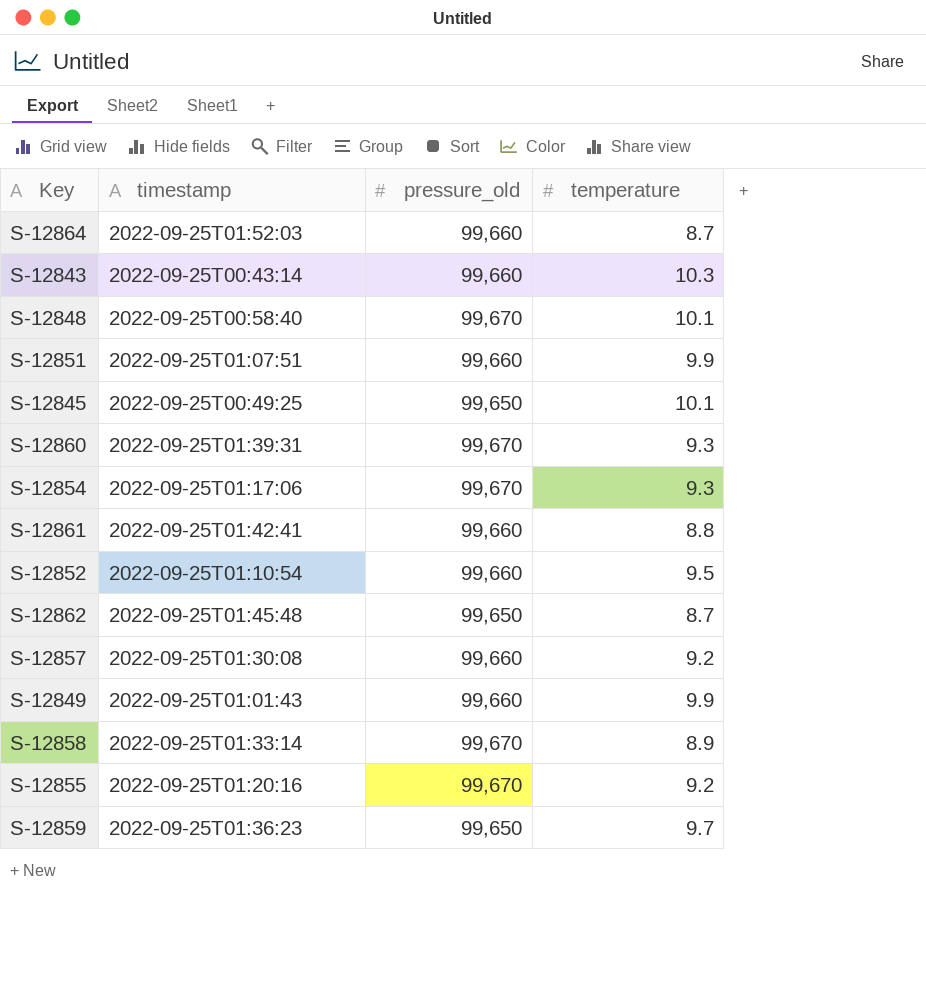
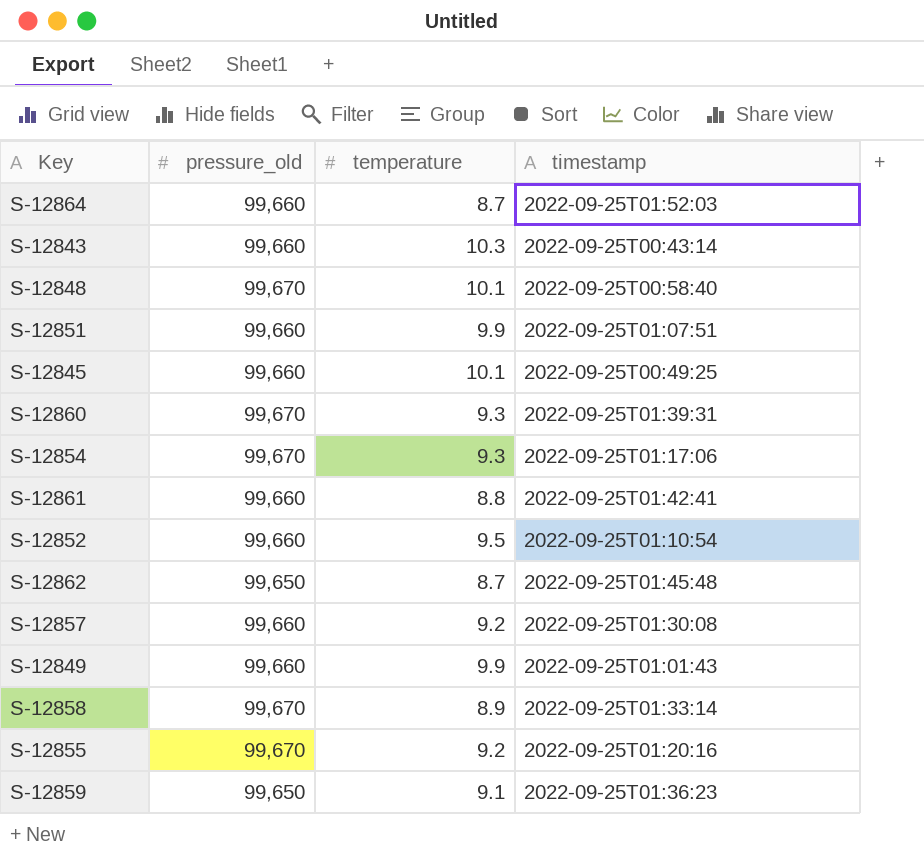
column timestamp | position: 2 -> 4
S-12845 | pressure_old: 99,650 -> 99,660
S-12859 | temperature: 9.7 -> 9.1

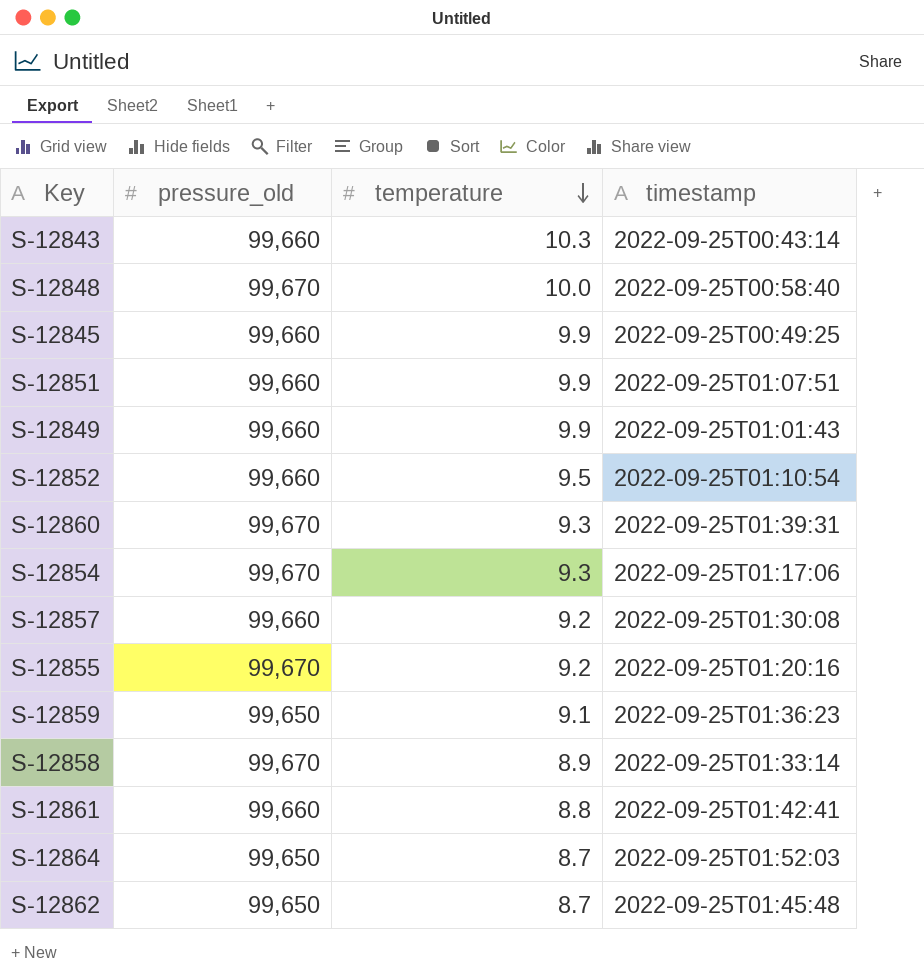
row order: none -> temperature descending
S-12848 | temperature: 10.1 -> 10.0
S-12845 | temperature: 10.1 -> 9.9
S-12864 | pressure_old: 99,660 -> 99,650

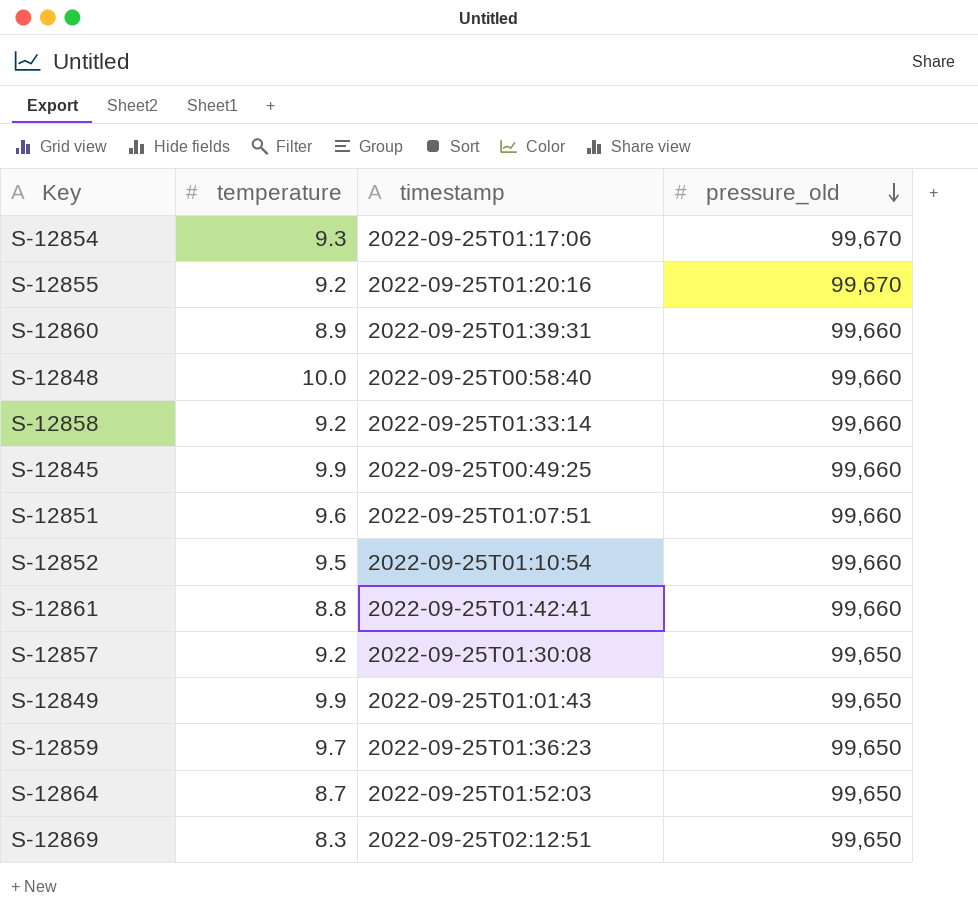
row order: temperature descending -> pressure_old descending
column pressure_old | position: 2 -> 4
row S-12843: 99,660 | 10.3 | 2022-09-25T00:43:14 -> none
row S-12862: 99,650 | 8.7 | 2022-09-25T01:45:48 -> none
S-12860 | temperature: 9.3 -> 8.9
S-12860 | pressure_old: 99,670 -> 99,660
S-12848 | pressure_old: 99,670 -> 99,660
S-12858 | temperature: 8.9 -> 9.2
S-12858 | pressure_old: 99,670 -> 99,660
S-12851 | temperature: 9.9 -> 9.6
S-12857 | pressure_old: 99,660 -> 99,650
S-12849 | pressure_old: 99,660 -> 99,650
S-12859 | temperature: 9.1 -> 9.7
row S-12869: none -> 8.3 | 2022-09-25T02:12:51 | 99,650

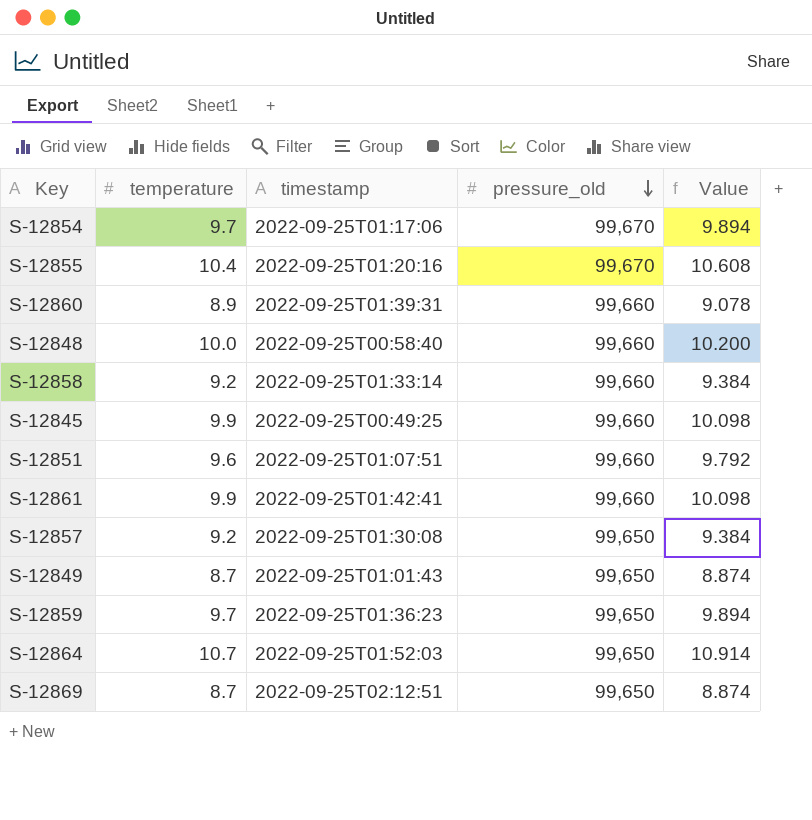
column Value | formula: none -> [temperature] * 1.02
row S-12852: 9.5 | 2022-09-25T01:10:54 | 99,660 -> none
S-12854 | temperature: 9.3 -> 9.7
S-12855 | temperature: 9.2 -> 10.4
S-12861 | temperature: 8.8 -> 9.9
S-12849 | temperature: 9.9 -> 8.7
S-12864 | temperature: 8.7 -> 10.7
S-12869 | temperature: 8.3 -> 8.7

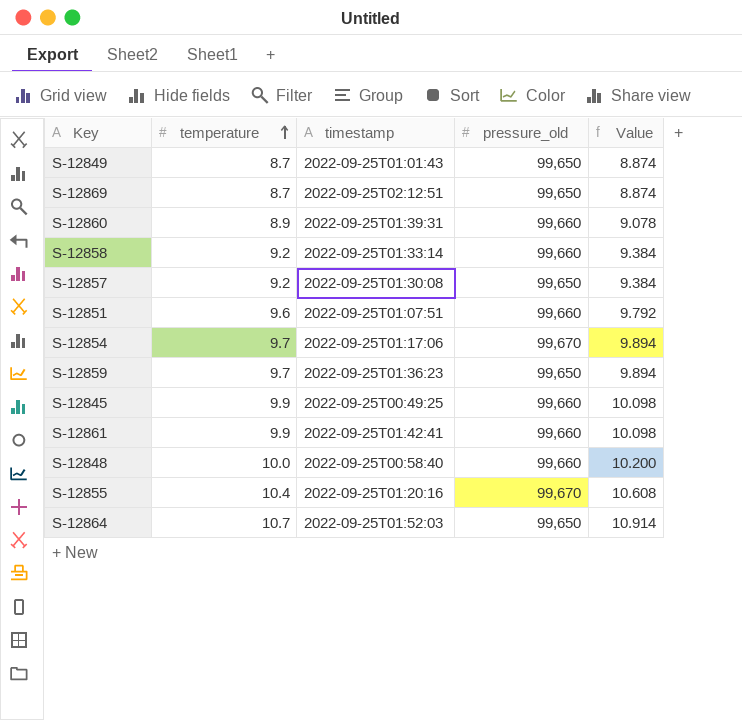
row order: pressure_old descending -> temperature ascending

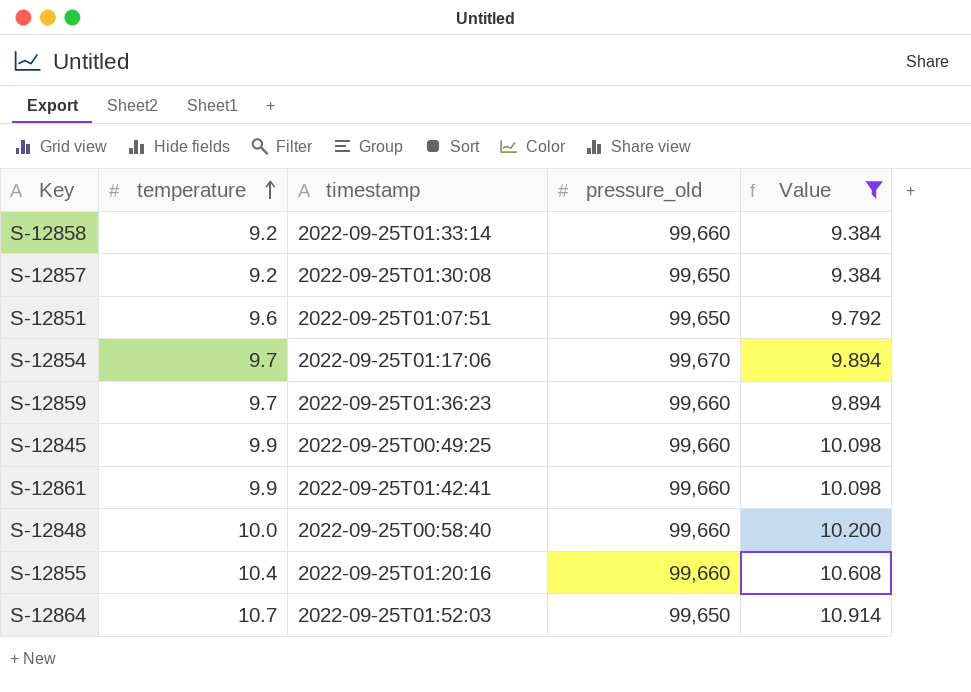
filter: none -> Value >= 9.384
S-12851 | pressure_old: 99,660 -> 99,650
S-12859 | pressure_old: 99,650 -> 99,660
S-12855 | pressure_old: 99,670 -> 99,660

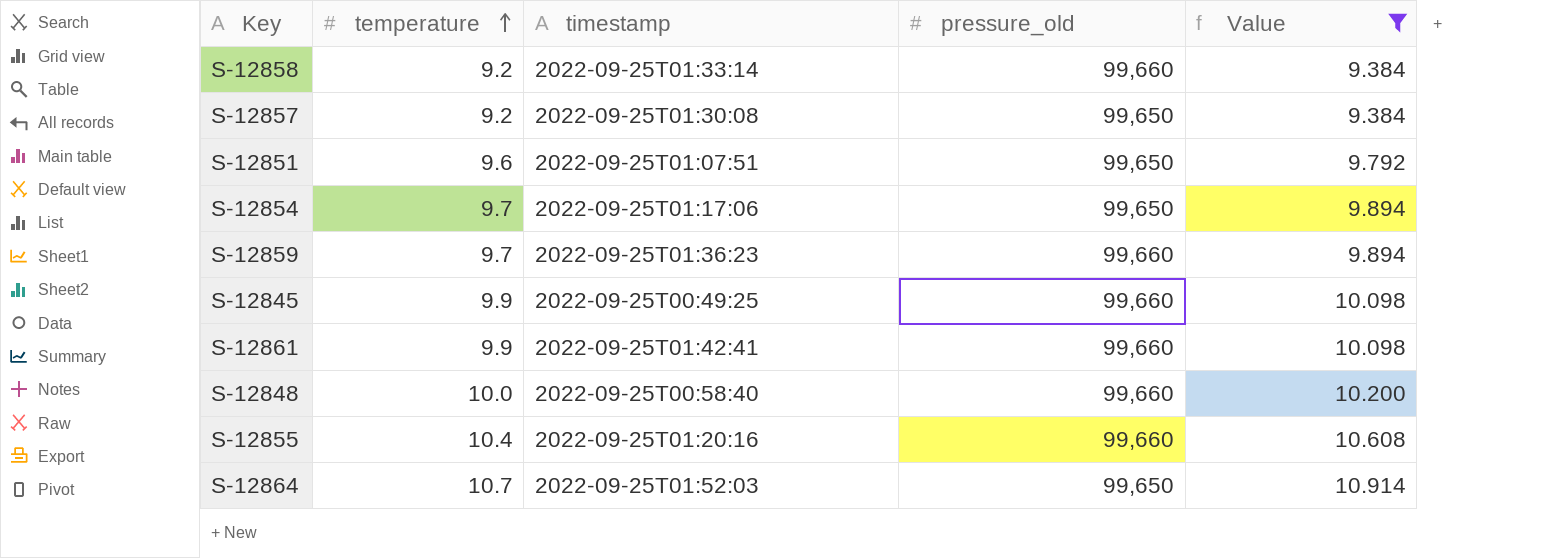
S-12854 | pressure_old: 99,670 -> 99,650

